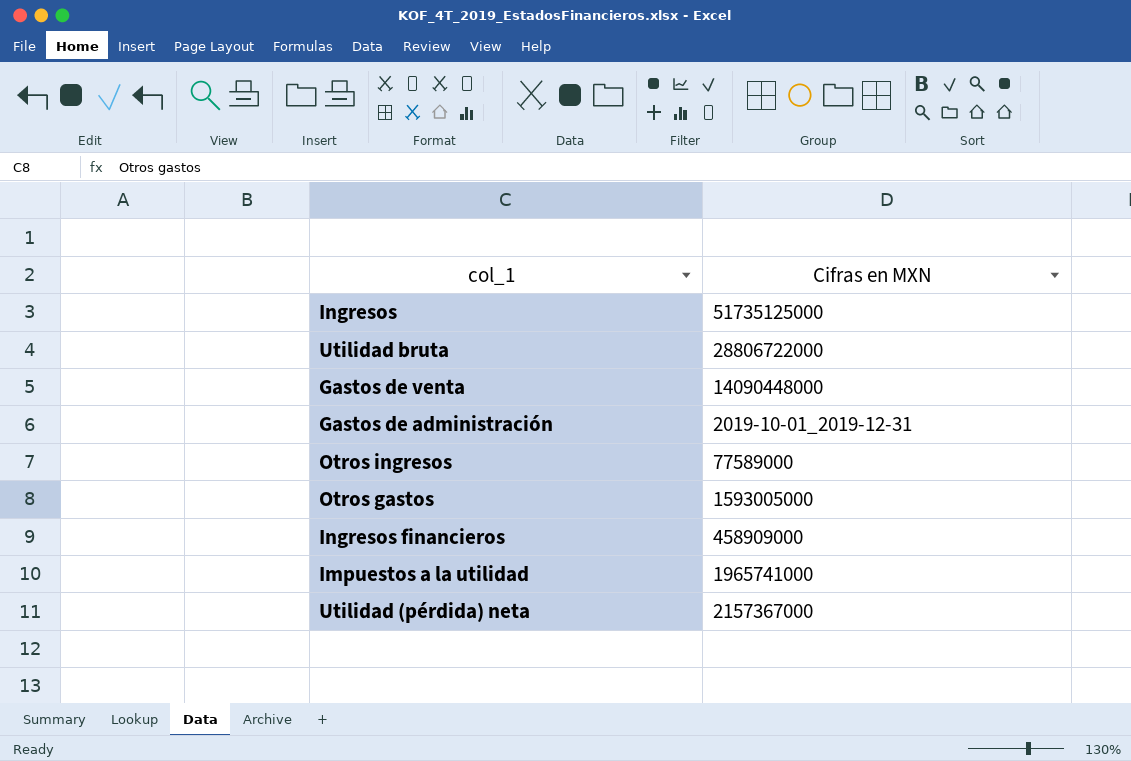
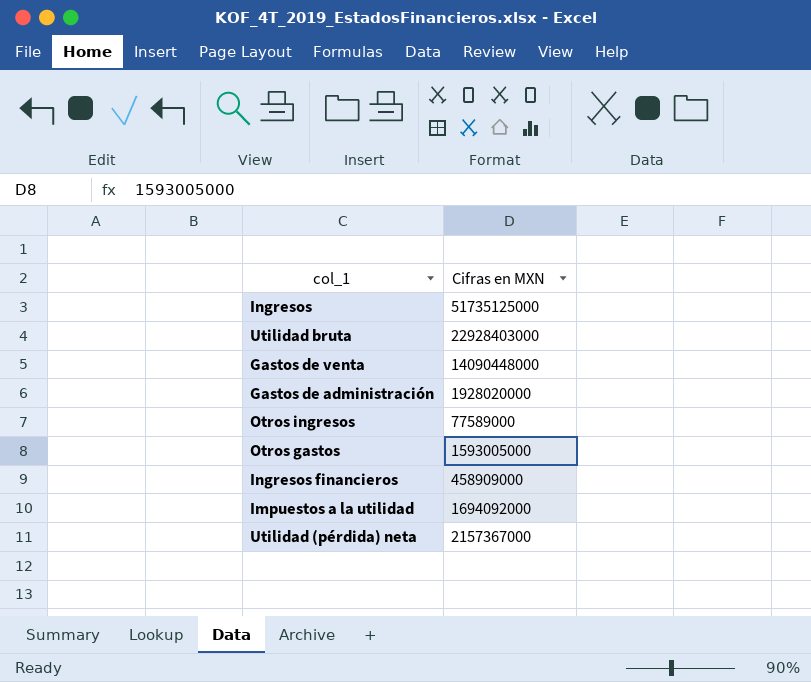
Utilidad bruta | Cifras en MXN: 28806722000 -> 22928403000
Gastos de administración | Cifras en MXN: 2019-10-01_2019-12-31 -> 1928020000
Impuestos a la utilidad | Cifras en MXN: 1965741000 -> 1694092000

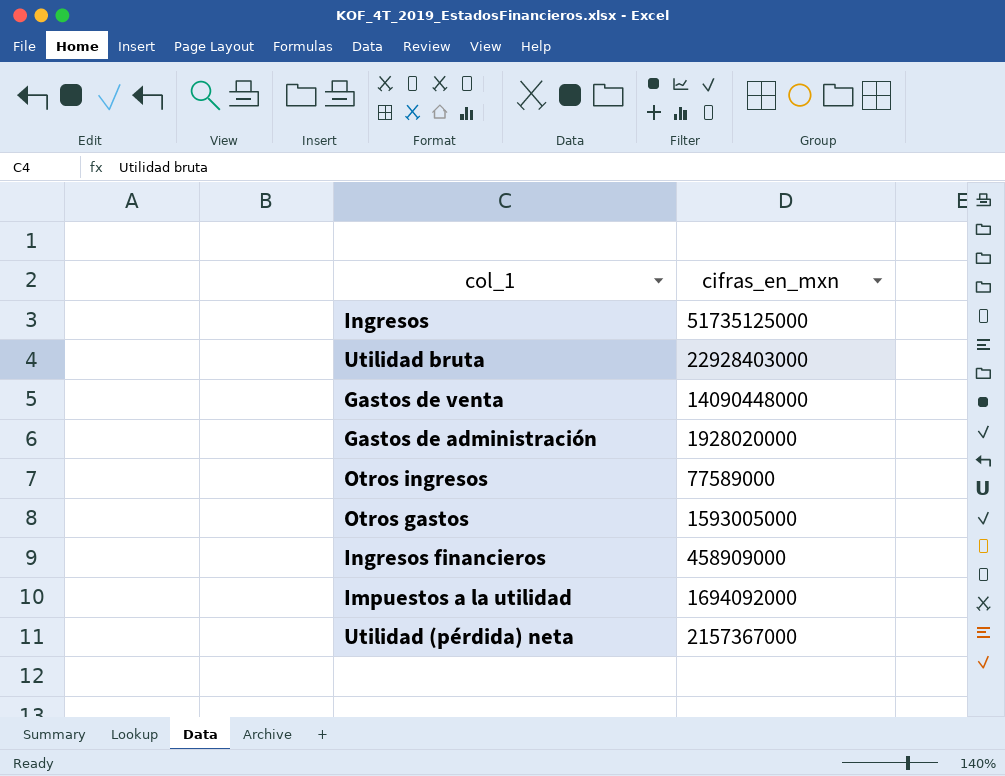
column name: Cifras en MXN -> cifras_en_mxn

